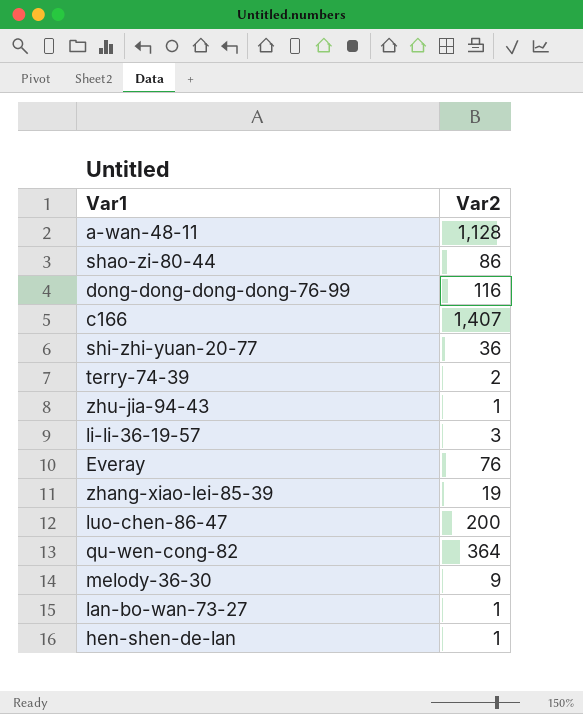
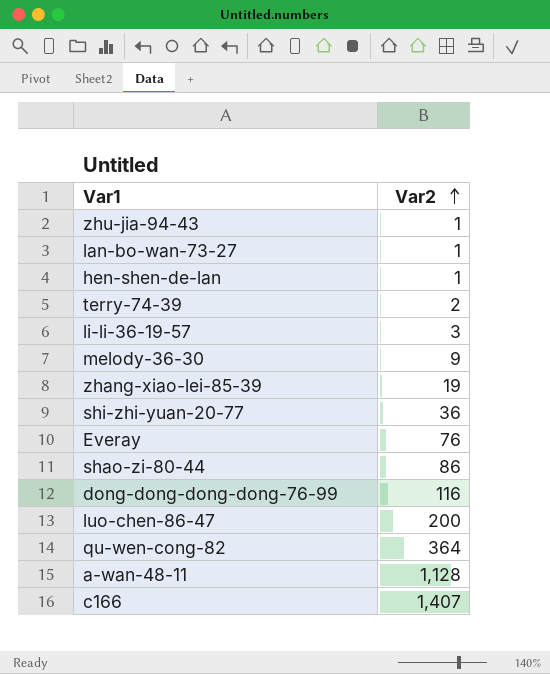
row order: none -> Var2 ascending

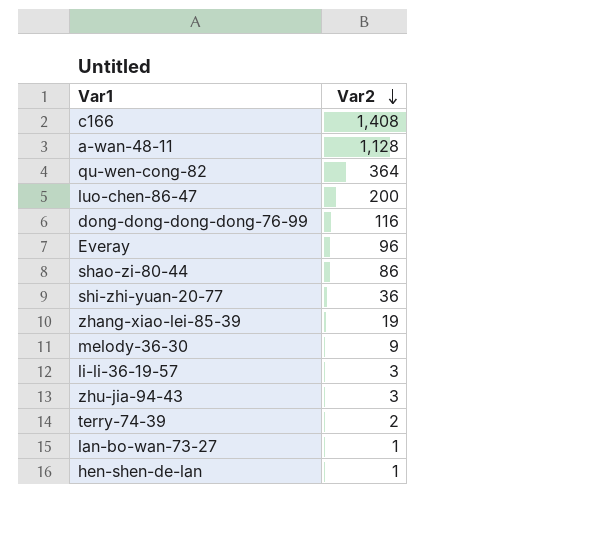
row order: Var2 ascending -> Var2 descending
c166 | Var2: 1,407 -> 1,408
Everay | Var2: 76 -> 96
zhu-jia-94-43 | Var2: 1 -> 3

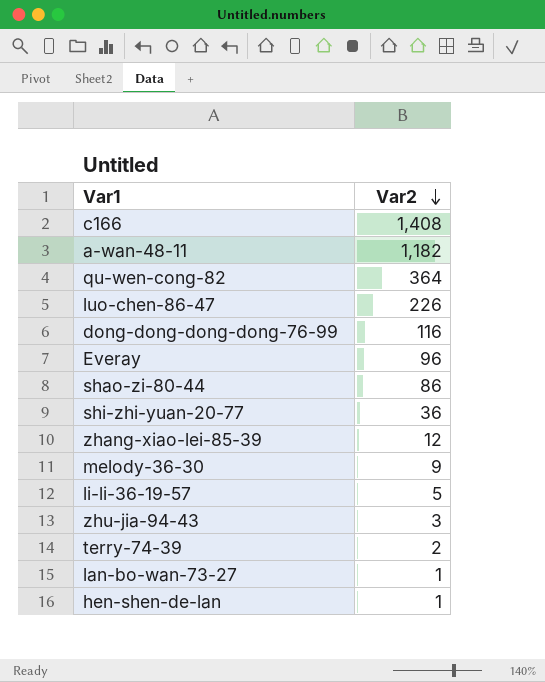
a-wan-48-11 | Var2: 1,128 -> 1,182
luo-chen-86-47 | Var2: 200 -> 226
zhang-xiao-lei-85-39 | Var2: 19 -> 12
li-li-36-19-57 | Var2: 3 -> 5

